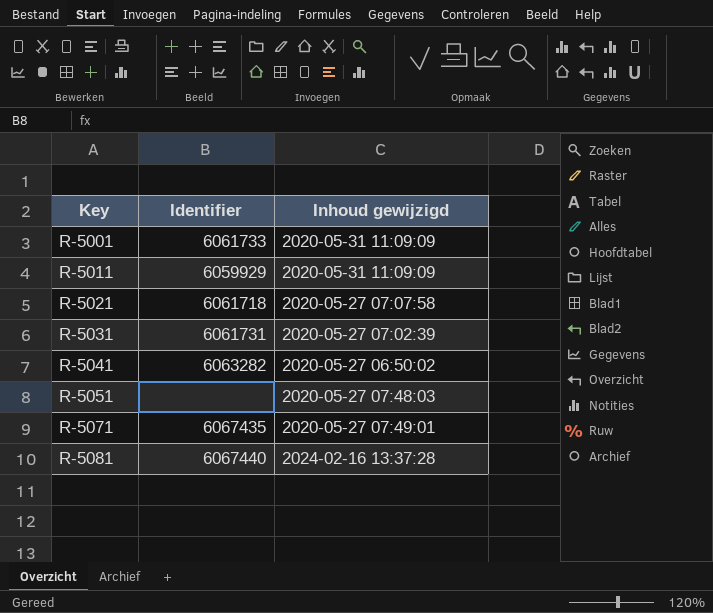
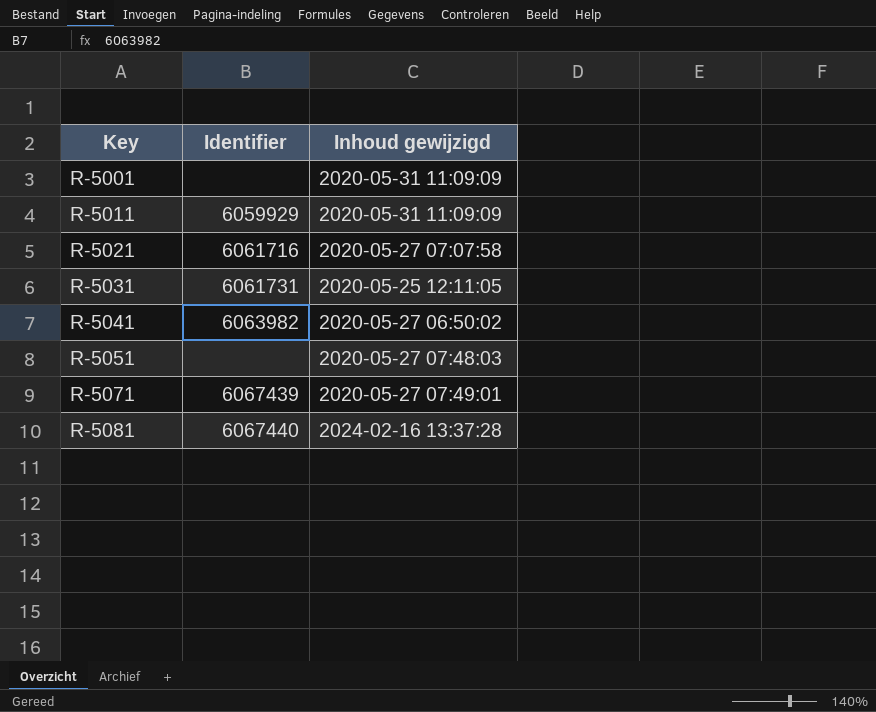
R-5001 | Identifier: 6061733 -> none
R-5021 | Identifier: 6061718 -> 6061716
R-5031 | Inhoud gewijzigd: 2020-05-27 07:02:39 -> 2020-05-25 12:11:05
R-5041 | Identifier: 6063282 -> 6063982
R-5071 | Identifier: 6067435 -> 6067439

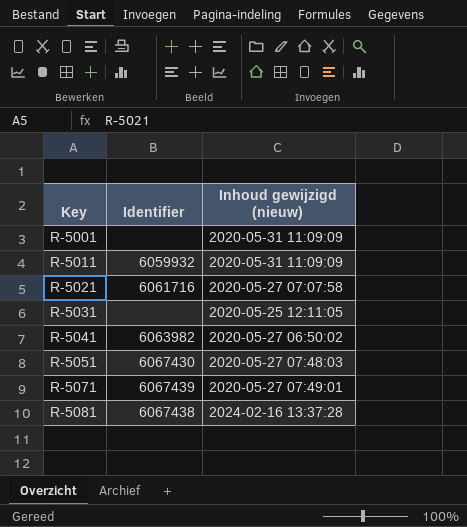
column name: Inhoud gewijzigd -> Inhoud gewijzigd (nieuw)
R-5011 | Identifier: 6059929 -> 6059932
R-5031 | Identifier: 6061731 -> none
R-5051 | Identifier: none -> 6067430
R-5081 | Identifier: 6067440 -> 6067438

